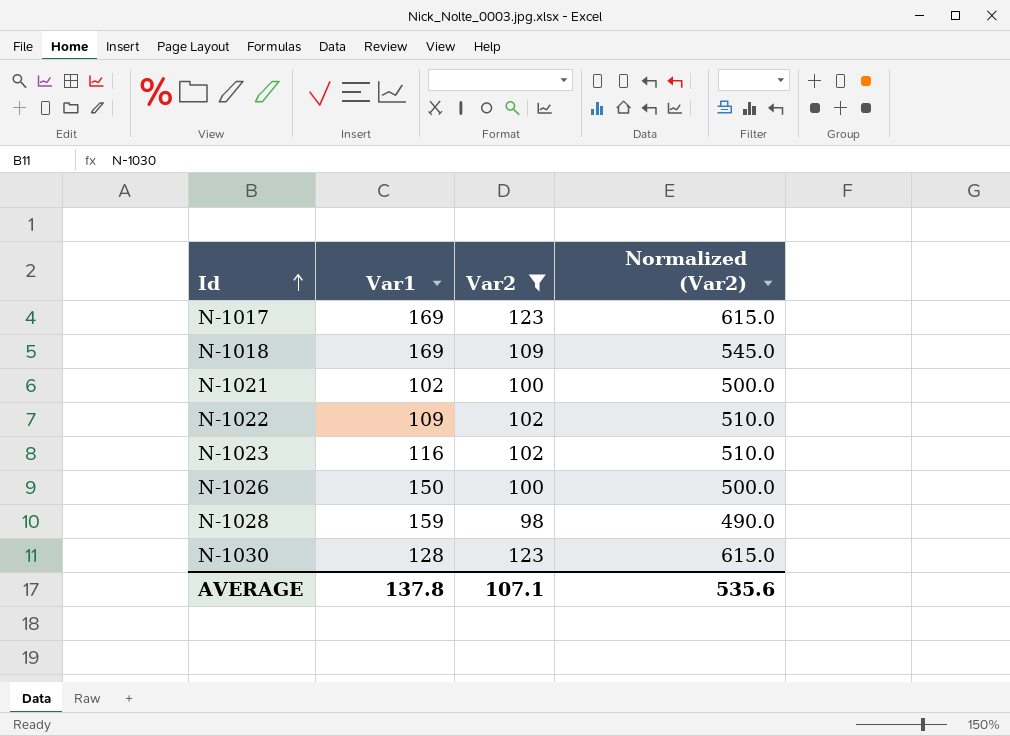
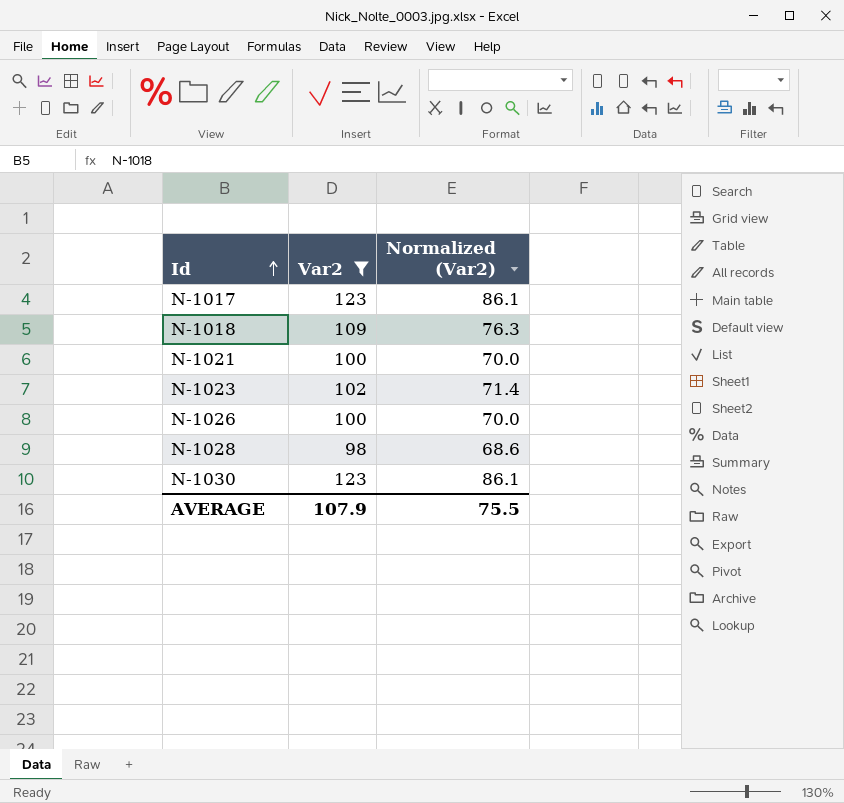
column Var1 | position: 2 -> none
column Normalized (Var2) | formula: [Var2] * 5 -> [Var2] * 0.7
row N-1022: 109 | 102 | 510.0 -> none
AVERAGE | Var2: 107.1 -> 107.9
AVERAGE | Normalized (Var2): 535.6 -> 75.5

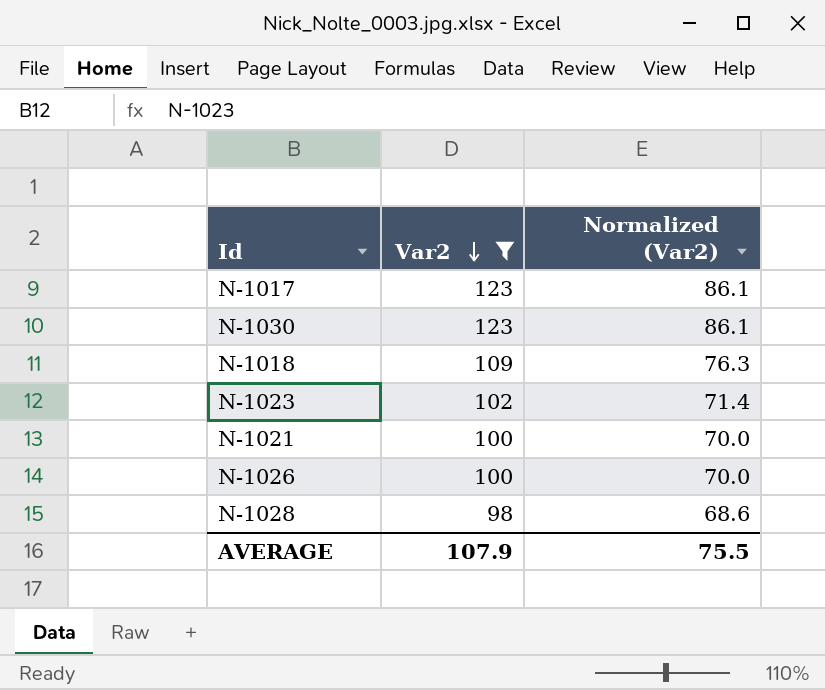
row order: Id ascending -> Var2 descending

